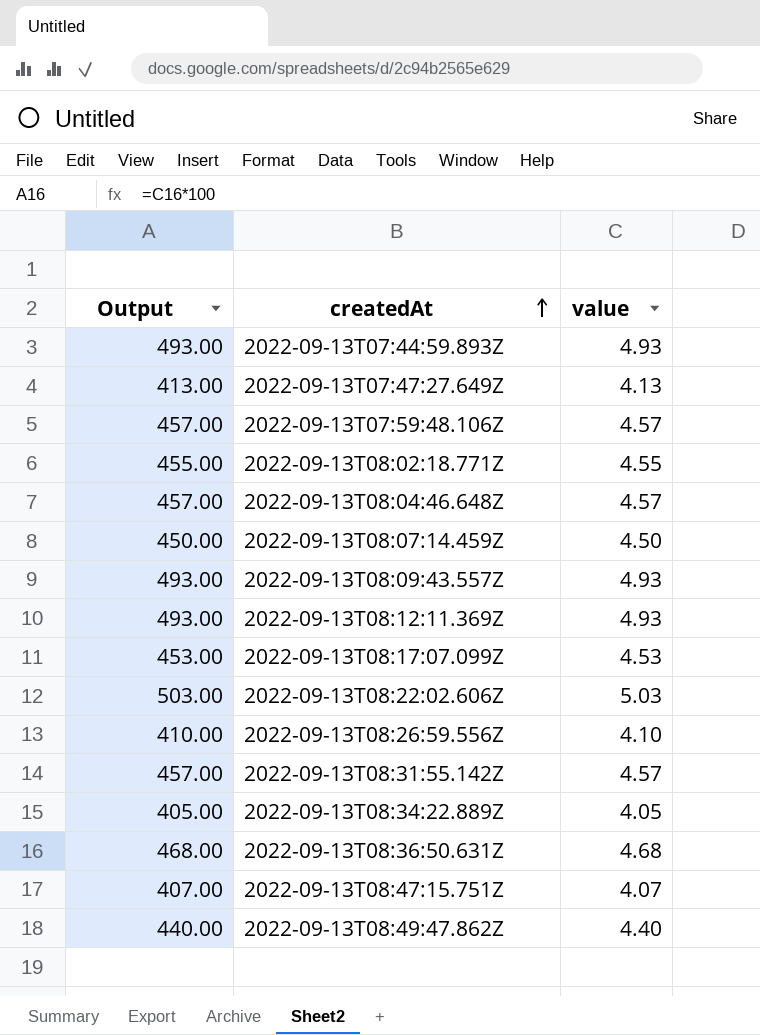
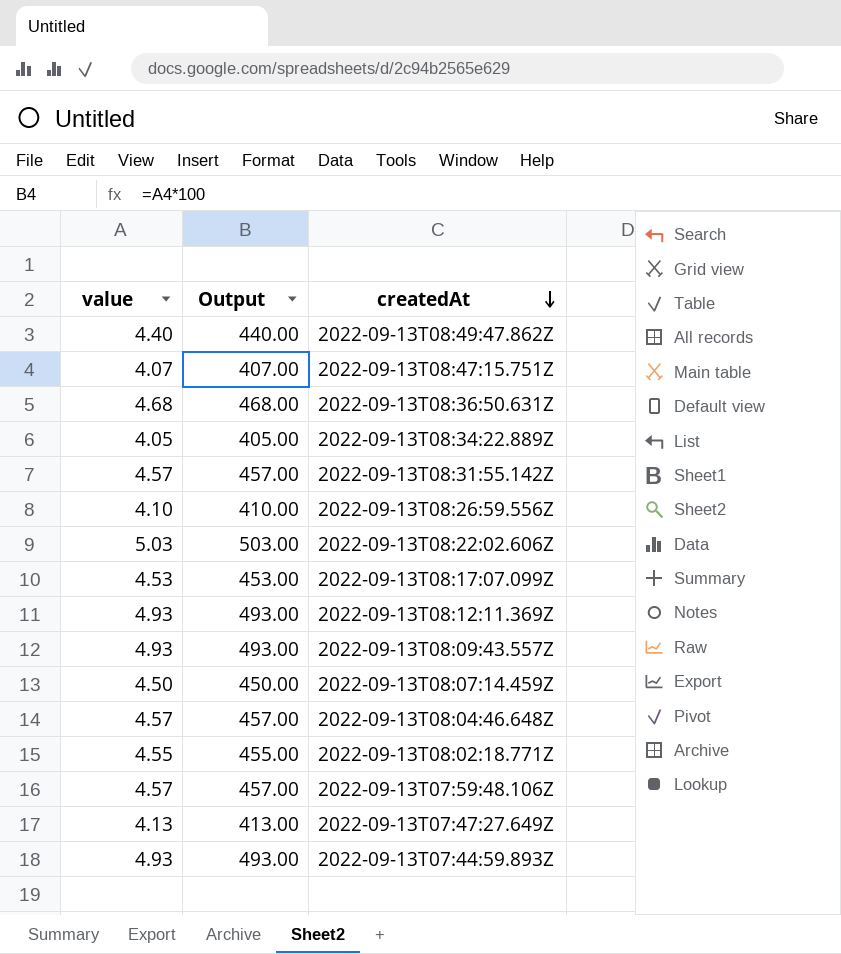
row order: createdAt ascending -> createdAt descending
column value | position: 3 -> 1

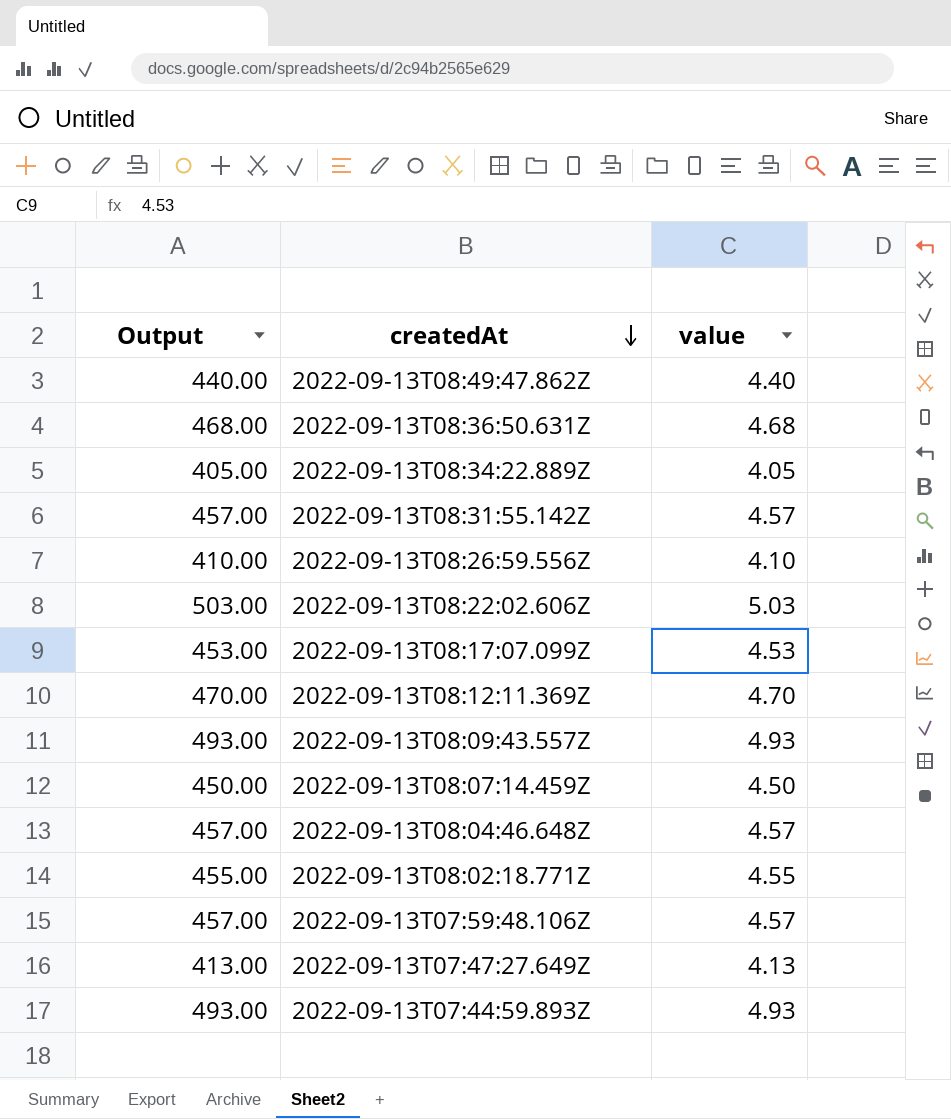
column value | position: 1 -> 3
row 2022-09-13T08:47:15.751Z: 4.07 | 407.00 -> none
2022-09-13T08:12:11.369Z | Output: 493.00 -> 470.00
2022-09-13T08:12:11.369Z | value: 4.93 -> 4.70

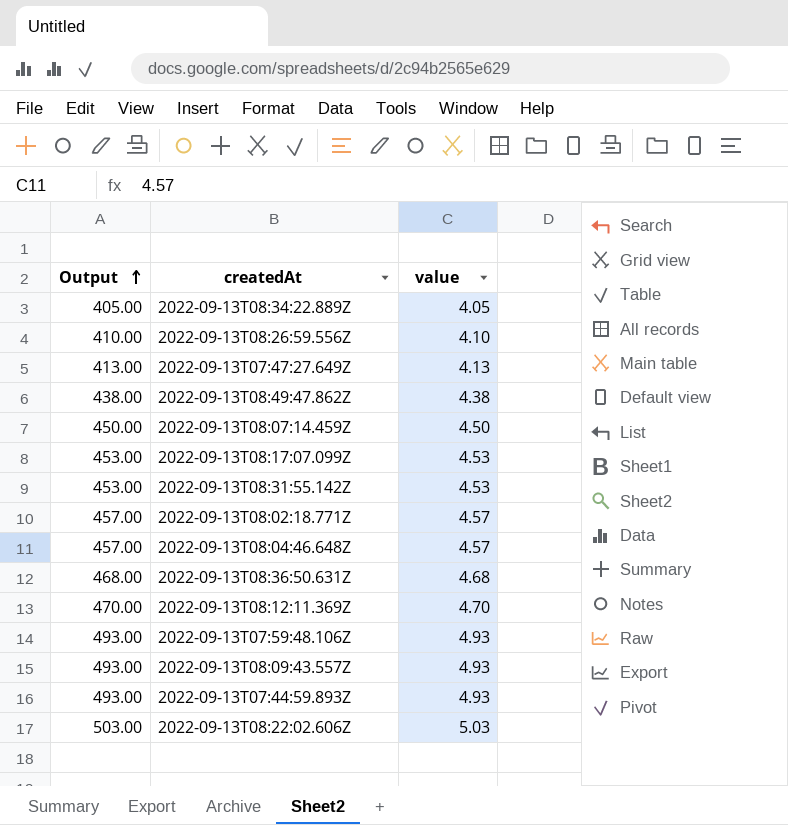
row order: createdAt descending -> Output ascending
2022-09-13T08:49:47.862Z | Output: 440.00 -> 438.00
2022-09-13T08:49:47.862Z | value: 4.40 -> 4.38
2022-09-13T08:31:55.142Z | Output: 457.00 -> 453.00
2022-09-13T08:31:55.142Z | value: 4.57 -> 4.53
2022-09-13T08:02:18.771Z | Output: 455.00 -> 457.00
2022-09-13T08:02:18.771Z | value: 4.55 -> 4.57
2022-09-13T07:59:48.106Z | Output: 457.00 -> 493.00
2022-09-13T07:59:48.106Z | value: 4.57 -> 4.93

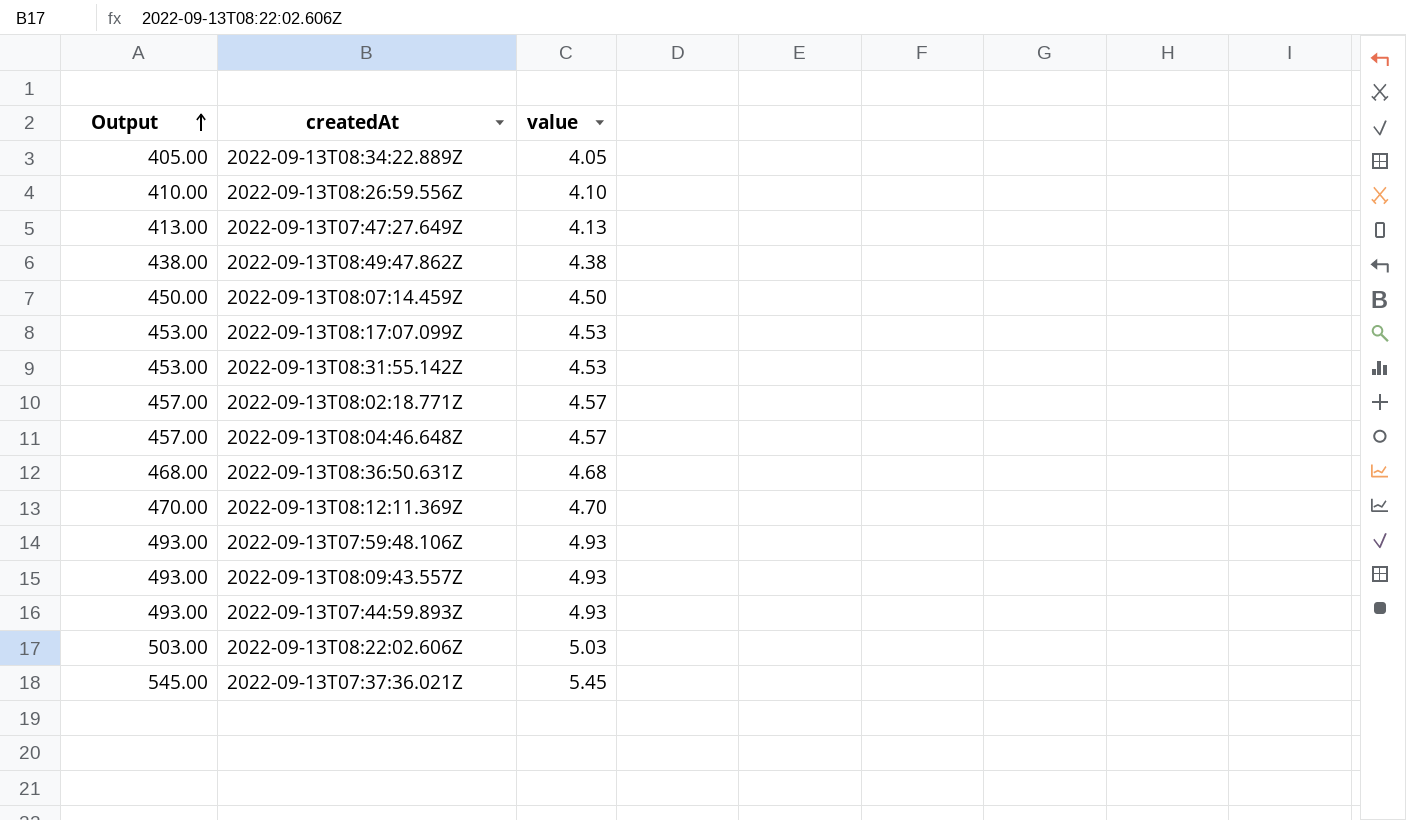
row 2022-09-13T07:37:36.021Z: none -> 545.00 | 5.45

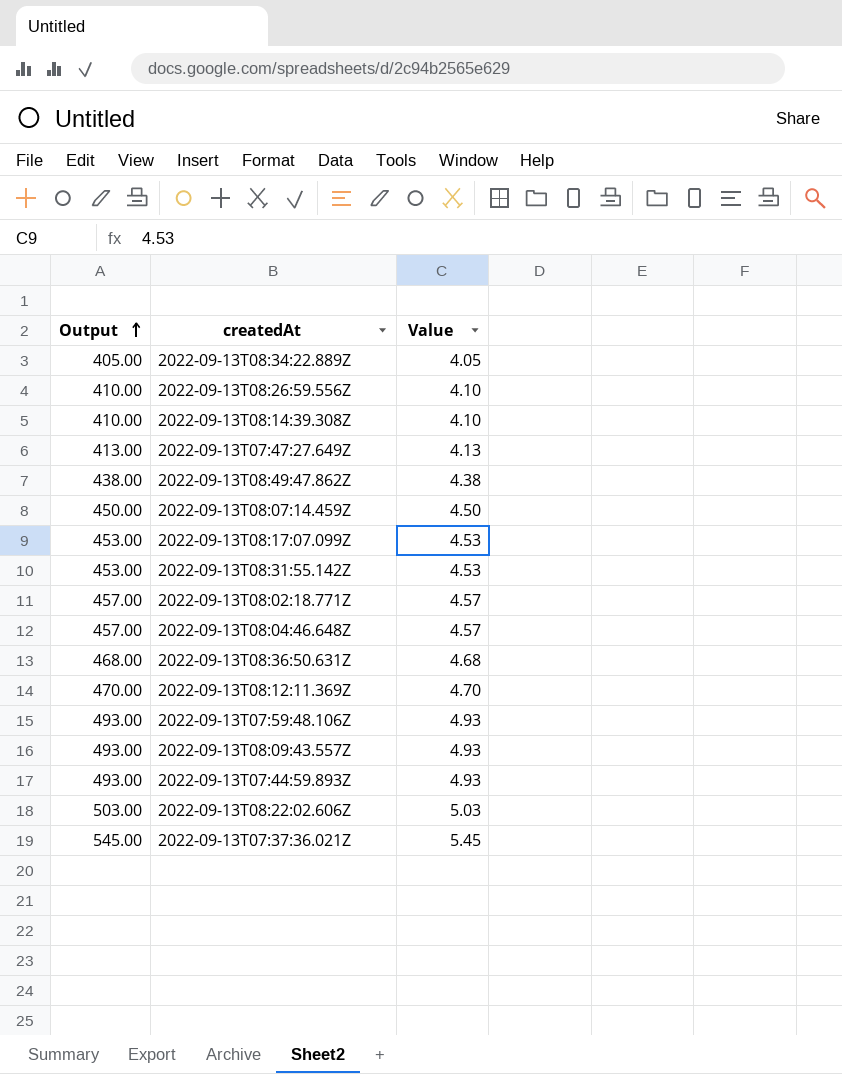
column name: value -> Value
row 2022-09-13T08:14:39.308Z: none -> 410.00 | 4.10

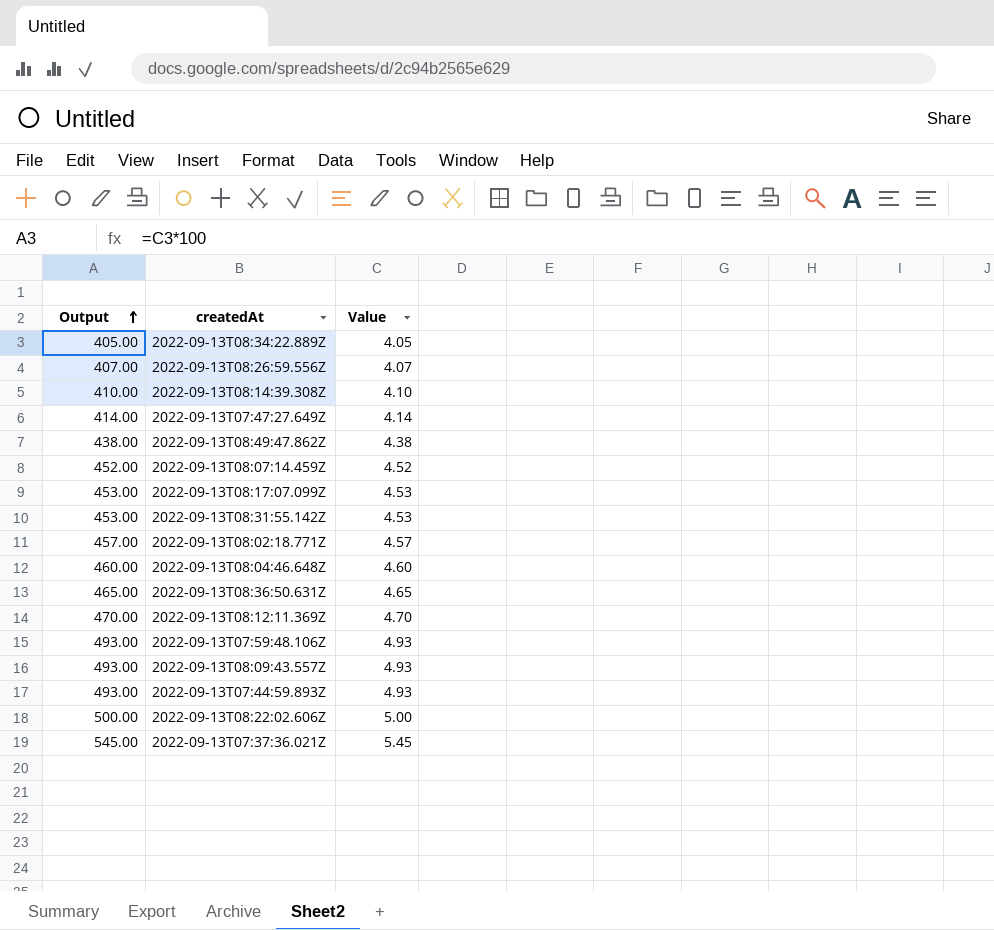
2022-09-13T08:26:59.556Z | Output: 410.00 -> 407.00
2022-09-13T08:26:59.556Z | Value: 4.10 -> 4.07
2022-09-13T07:47:27.649Z | Output: 413.00 -> 414.00
2022-09-13T07:47:27.649Z | Value: 4.13 -> 4.14
2022-09-13T08:07:14.459Z | Output: 450.00 -> 452.00
2022-09-13T08:07:14.459Z | Value: 4.50 -> 4.52
2022-09-13T08:04:46.648Z | Output: 457.00 -> 460.00
2022-09-13T08:04:46.648Z | Value: 4.57 -> 4.60
2022-09-13T08:36:50.631Z | Output: 468.00 -> 465.00
2022-09-13T08:36:50.631Z | Value: 4.68 -> 4.65
2022-09-13T08:22:02.606Z | Output: 503.00 -> 500.00
2022-09-13T08:22:02.606Z | Value: 5.03 -> 5.00

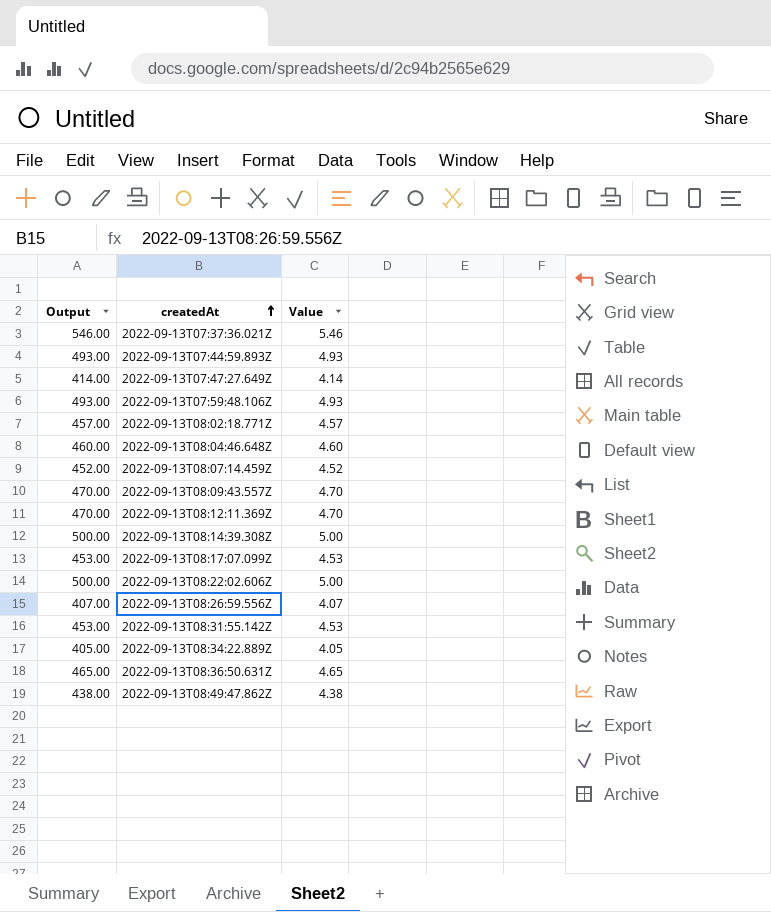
row order: Output ascending -> createdAt ascending
2022-09-13T07:37:36.021Z | Output: 545.00 -> 546.00
2022-09-13T07:37:36.021Z | Value: 5.45 -> 5.46
2022-09-13T08:09:43.557Z | Output: 493.00 -> 470.00
2022-09-13T08:09:43.557Z | Value: 4.93 -> 4.70
2022-09-13T08:14:39.308Z | Output: 410.00 -> 500.00
2022-09-13T08:14:39.308Z | Value: 4.10 -> 5.00

